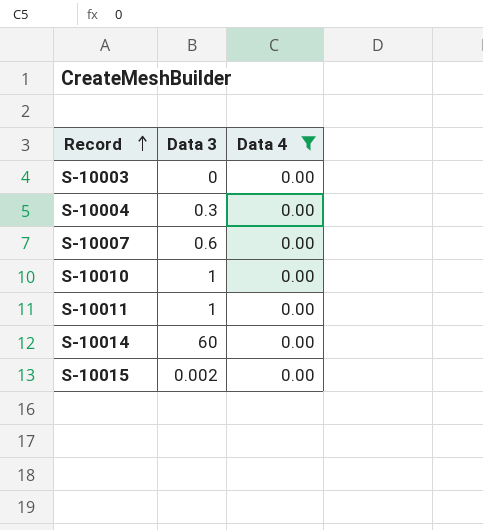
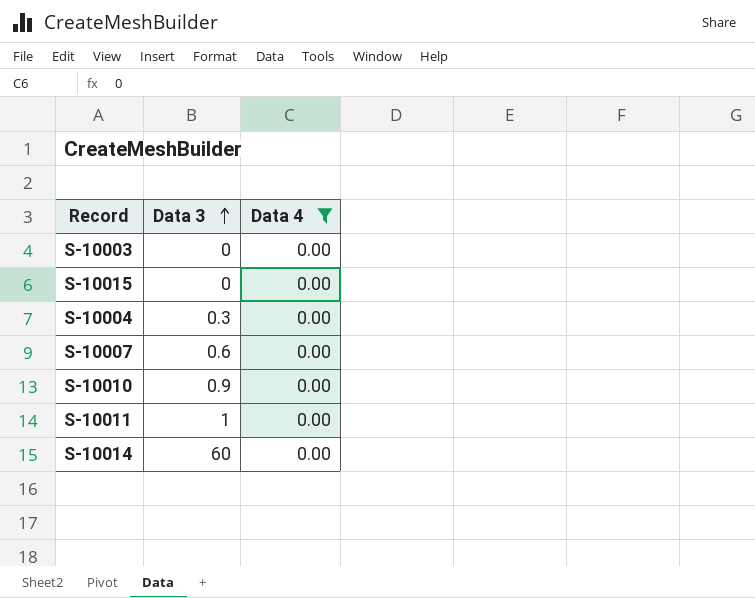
row order: Record ascending -> Data 3 ascending
S-10015 | Data 3: 0.002 -> 0
S-10010 | Data 3: 1 -> 0.9

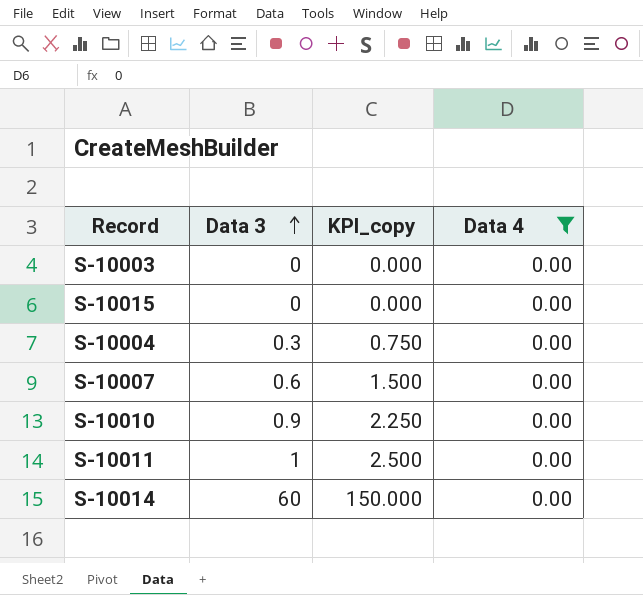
column KPI_copy | formula: none -> [Data 3] * 2.5

